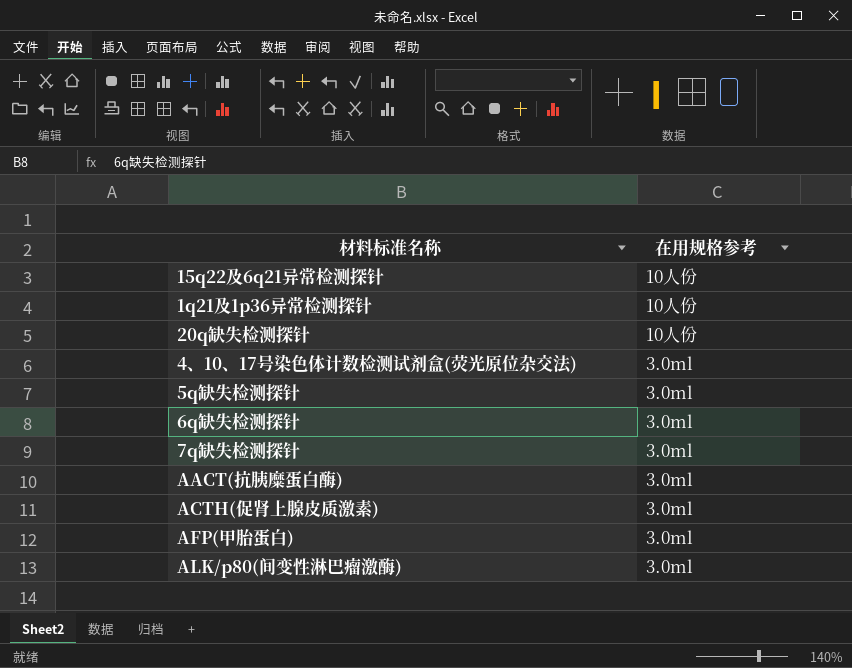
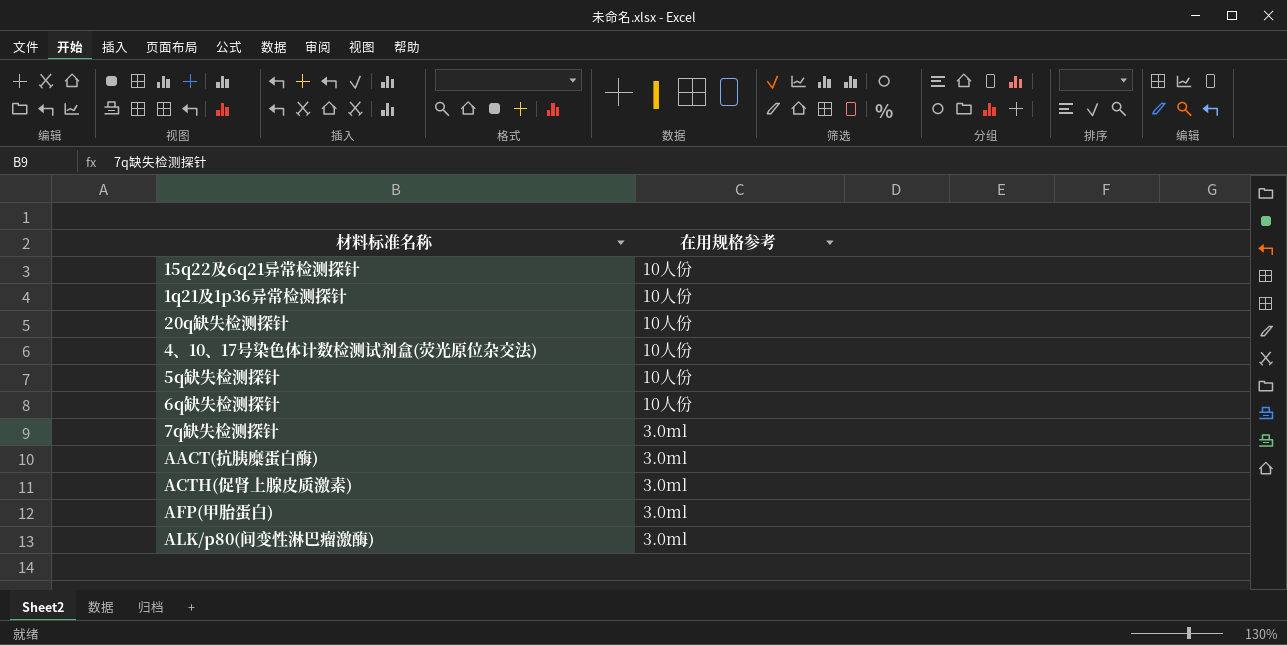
4、10、17号染色体计数检测试剂盒(荧光原位杂交法) | 在用规格参考: 3.0ml -> 10人份
5q缺失检测探针 | 在用规格参考: 3.0ml -> 10人份
6q缺失检测探针 | 在用规格参考: 3.0ml -> 10人份

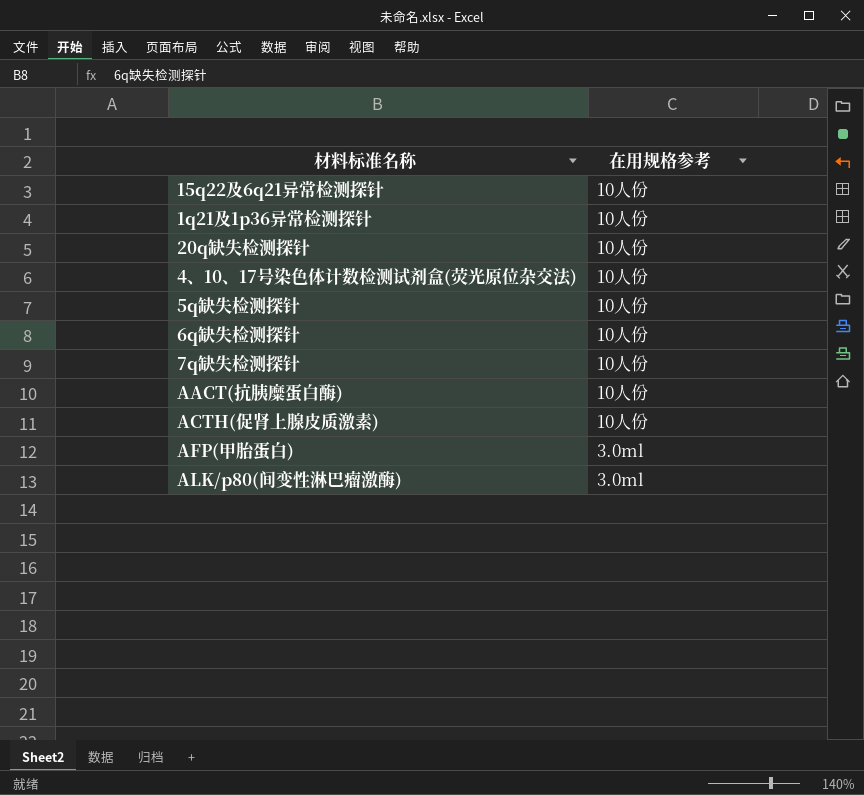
7q缺失检测探针 | 在用规格参考: 3.0ml -> 10人份
AACT(抗胰糜蛋白酶) | 在用规格参考: 3.0ml -> 10人份
ACTH(促肾上腺皮质激素) | 在用规格参考: 3.0ml -> 10人份

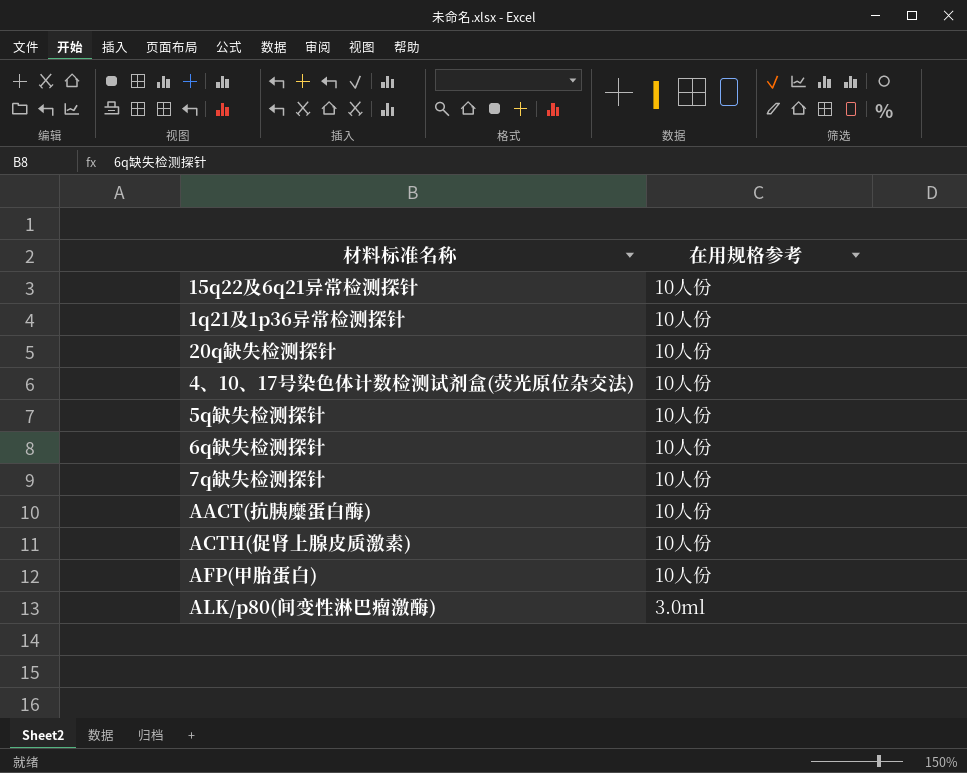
AFP(甲胎蛋白) | 在用规格参考: 3.0ml -> 10人份

